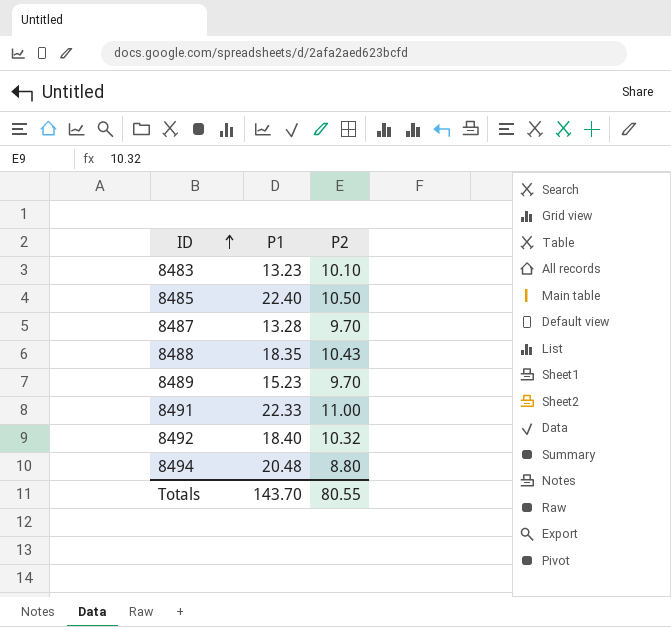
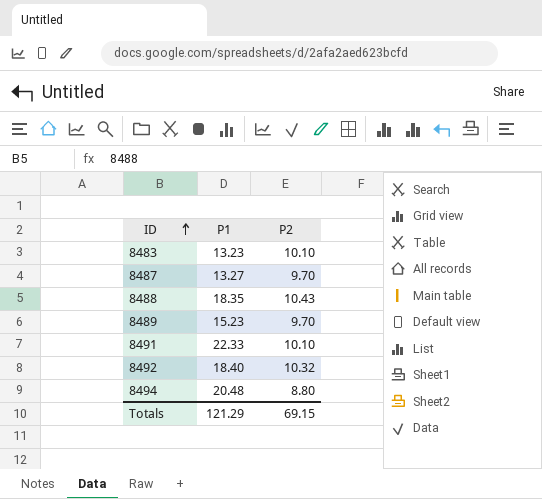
row 8485: 22.40 | 10.50 -> none
8487 | P1: 13.28 -> 13.27
8491 | P2: 11.00 -> 10.10
Totals | P1: 143.70 -> 121.29
Totals | P2: 80.55 -> 69.15

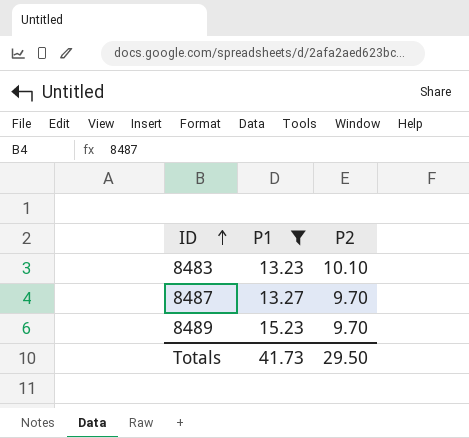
filter: none -> P1 <= 15.23
Totals | P1: 121.29 -> 41.73
Totals | P2: 69.15 -> 29.50

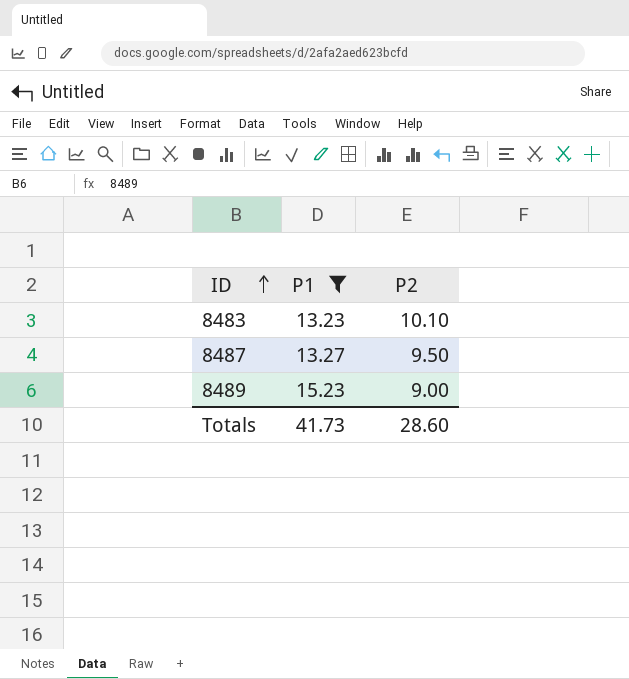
8487 | P2: 9.70 -> 9.50
8489 | P2: 9.70 -> 9.00
Totals | P2: 29.50 -> 28.60

